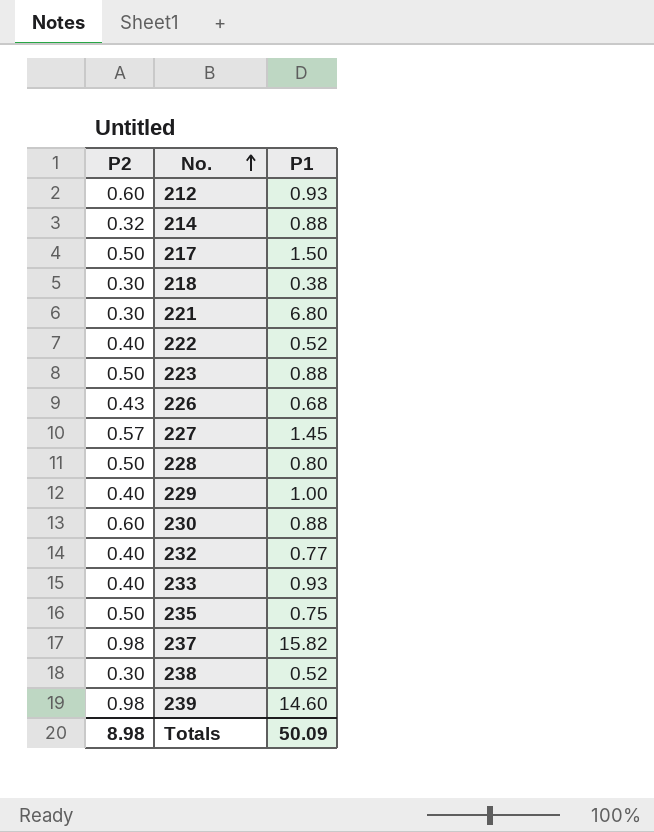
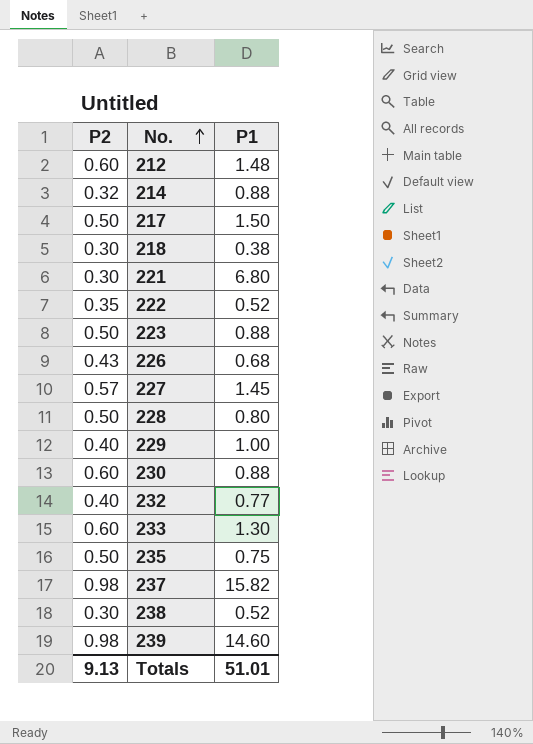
212 | P1: 0.93 -> 1.48
222 | P2: 0.40 -> 0.35
233 | P2: 0.40 -> 0.60
233 | P1: 0.93 -> 1.30
Totals | P2: 8.98 -> 9.13
Totals | P1: 50.09 -> 51.01

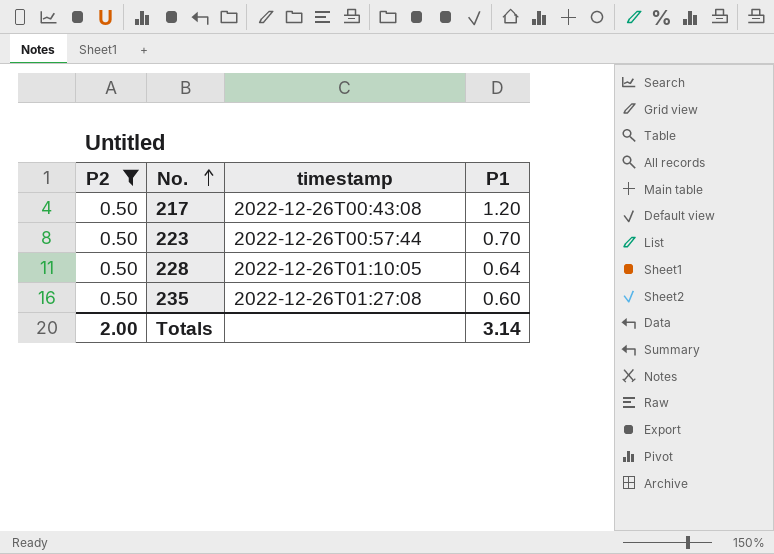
filter: none -> P2 = 0.50
column timestamp | position: none -> 3
217 | P1: 1.50 -> 1.20
223 | P1: 0.88 -> 0.70
228 | P1: 0.80 -> 0.64
235 | P1: 0.75 -> 0.60
Totals | P2: 9.13 -> 2.00
Totals | P1: 51.01 -> 3.14

